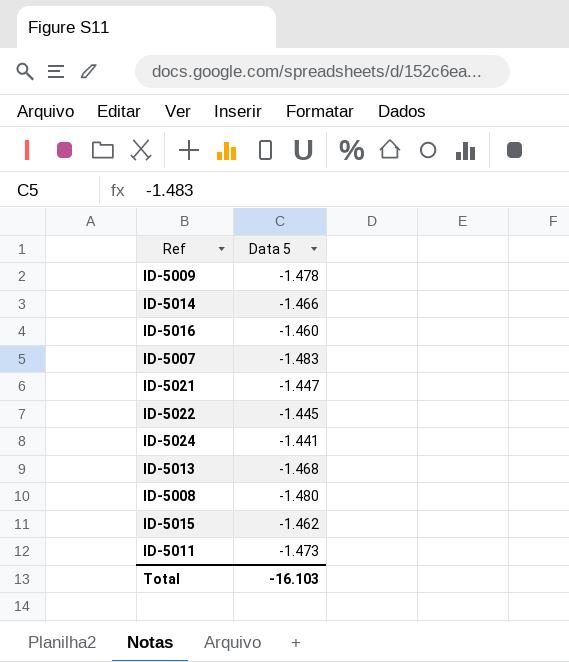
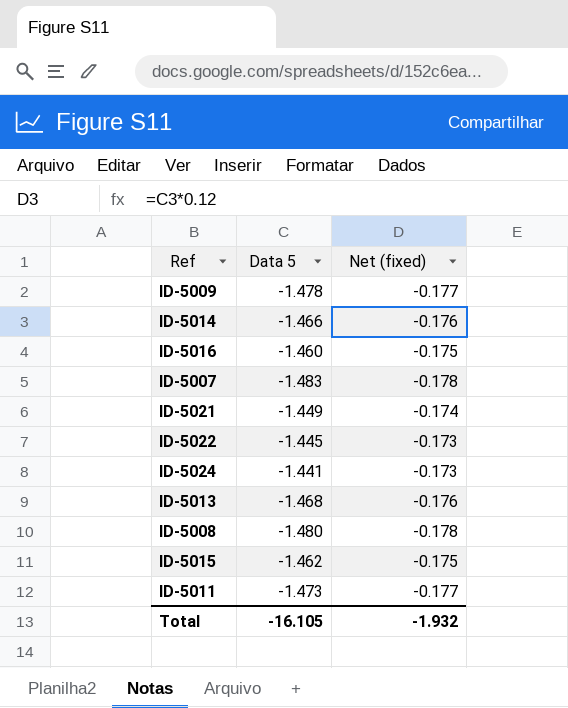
column Net (fixed) | formula: none -> [Data 5] * 0.12
ID-5021 | Data 5: -1.447 -> -1.449
Total | Data 5: -16.103 -> -16.105

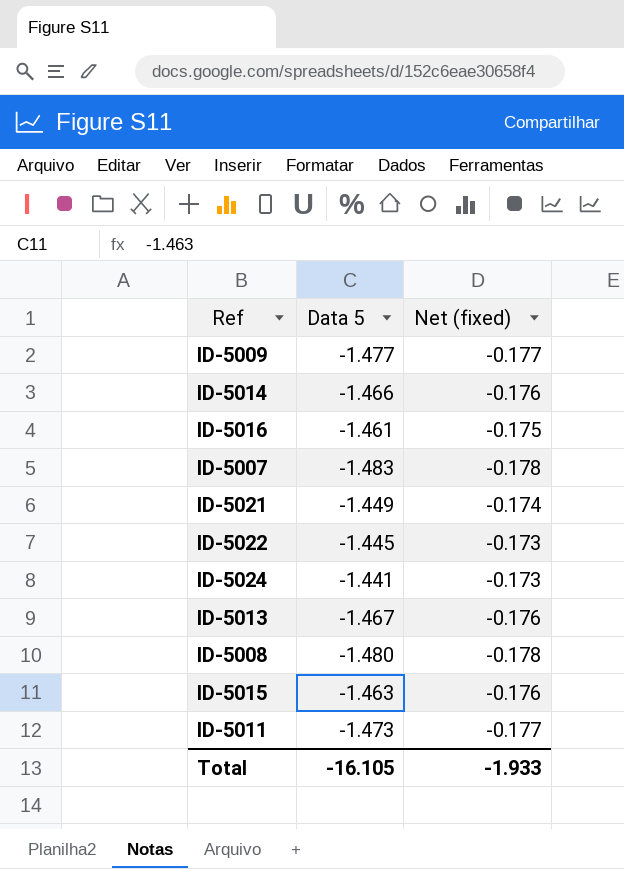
ID-5009 | Data 5: -1.478 -> -1.477
ID-5016 | Data 5: -1.460 -> -1.461
ID-5013 | Data 5: -1.468 -> -1.467
ID-5015 | Data 5: -1.462 -> -1.463
ID-5015 | Net (fixed): -0.175 -> -0.176
Total | Net (fixed): -1.932 -> -1.933

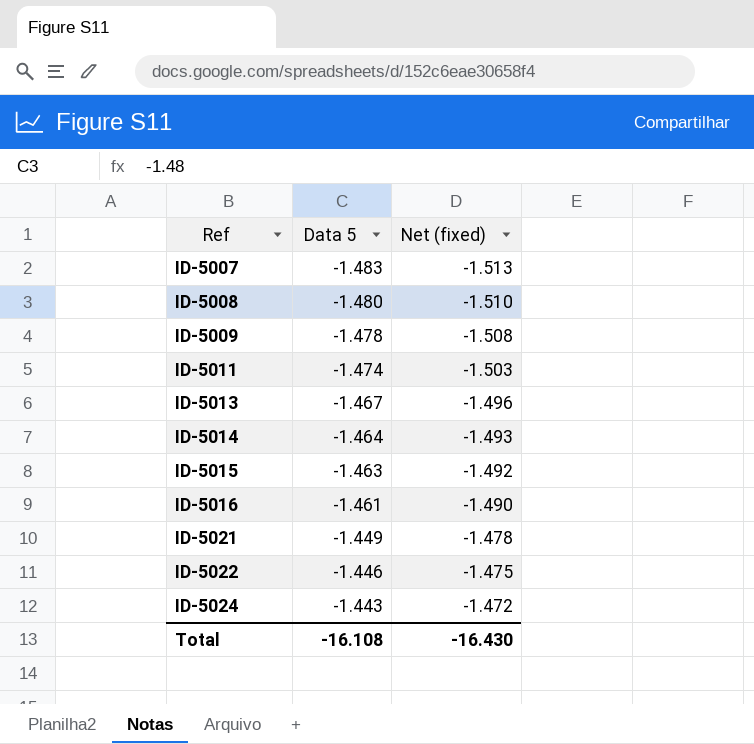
row order: none -> Ref ascending
column Net (fixed) | formula: [Data 5] * 0.12 -> [Data 5] * 1.02
ID-5009 | Data 5: -1.477 -> -1.478
ID-5011 | Data 5: -1.473 -> -1.474
ID-5014 | Data 5: -1.466 -> -1.464
ID-5022 | Data 5: -1.445 -> -1.446
ID-5024 | Data 5: -1.441 -> -1.443
Total | Data 5: -16.105 -> -16.108
Total | Net (fixed): -1.933 -> -16.430

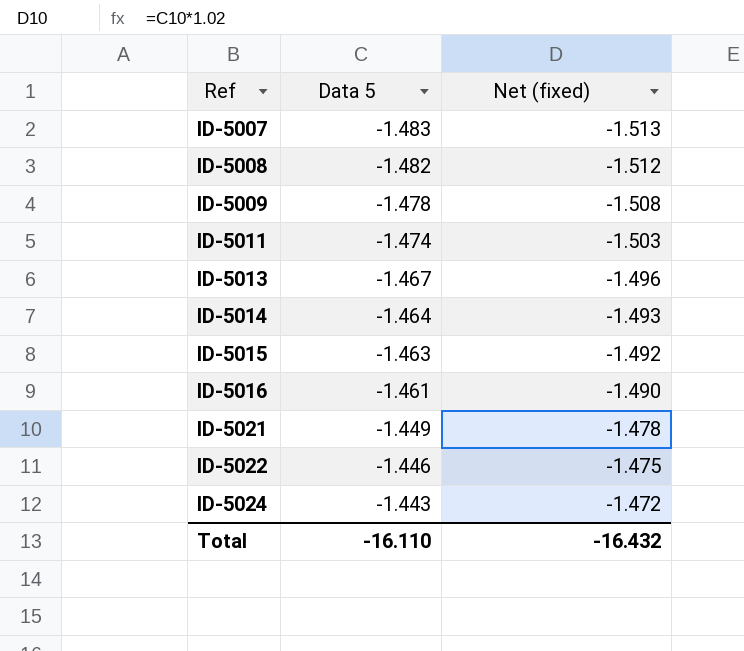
ID-5008 | Data 5: -1.480 -> -1.482
ID-5008 | Net (fixed): -1.510 -> -1.512
Total | Data 5: -16.108 -> -16.110
Total | Net (fixed): -16.430 -> -16.432

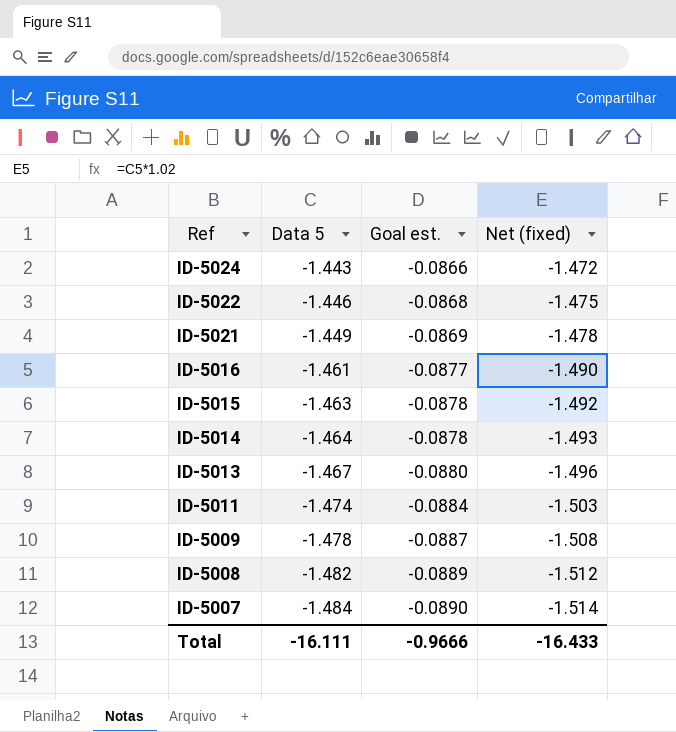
row order: Ref ascending -> Ref descending
column Goal est. | formula: none -> [Data 5] * 0.06
ID-5007 | Data 5: -1.483 -> -1.484
ID-5007 | Net (fixed): -1.513 -> -1.514
Total | Data 5: -16.110 -> -16.111
Total | Net (fixed): -16.432 -> -16.433

